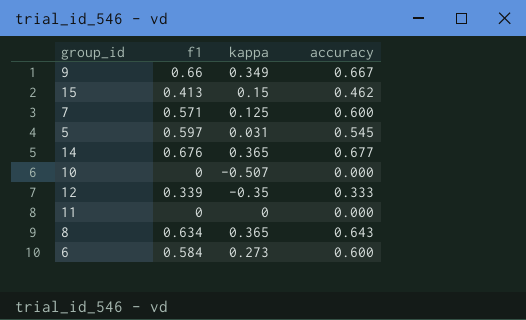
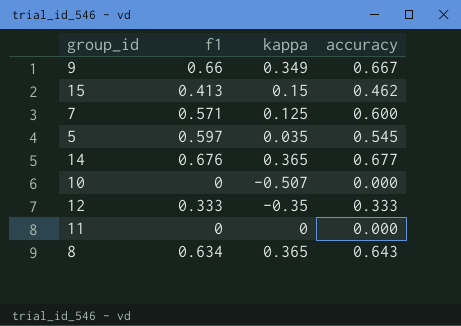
row 6: 0.584 | 0.273 | 0.600 -> none
5 | kappa: 0.031 -> 0.035
12 | f1: 0.339 -> 0.333

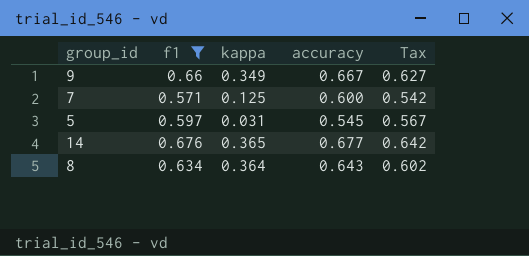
filter: none -> f1 >= 0.571
column Tax | formula: none -> [f1] * 0.95
5 | kappa: 0.035 -> 0.031
8 | kappa: 0.365 -> 0.364

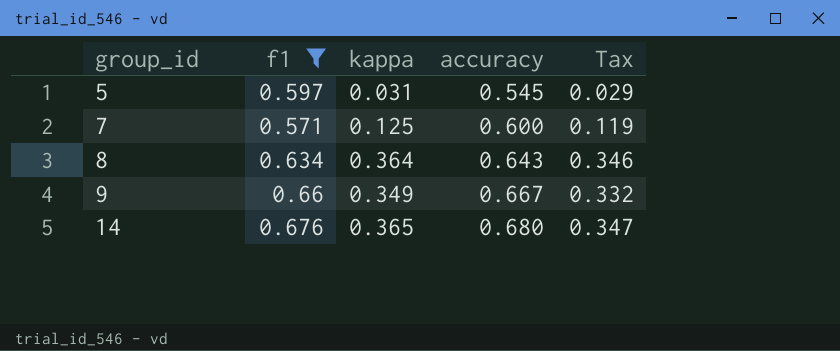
row order: none -> group_id ascending
column Tax | formula: [f1] * 0.95 -> [kappa] * 0.95
14 | accuracy: 0.677 -> 0.680

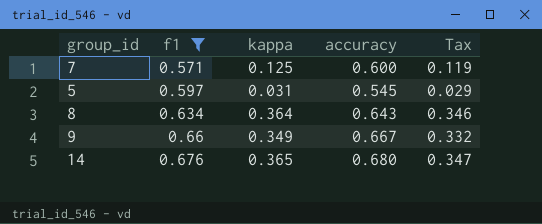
row order: group_id ascending -> f1 ascending

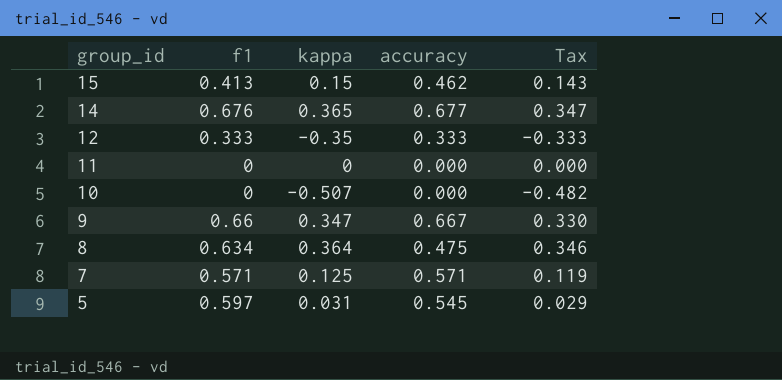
filter: f1 >= 0.571 -> none
row order: f1 ascending -> group_id descending
14 | accuracy: 0.680 -> 0.677
9 | kappa: 0.349 -> 0.347
9 | Tax: 0.332 -> 0.330
8 | accuracy: 0.643 -> 0.475
7 | accuracy: 0.600 -> 0.571

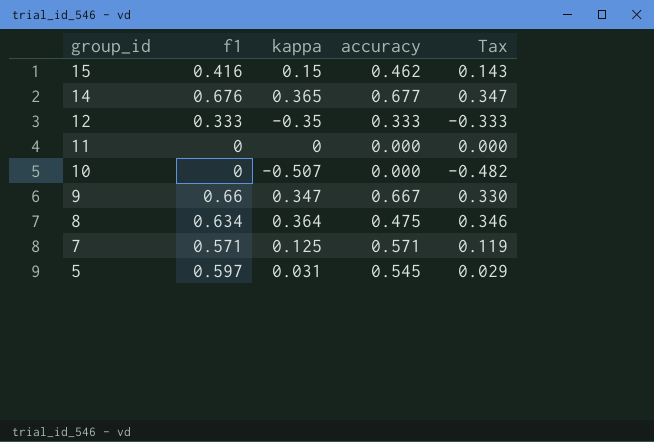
15 | f1: 0.413 -> 0.416

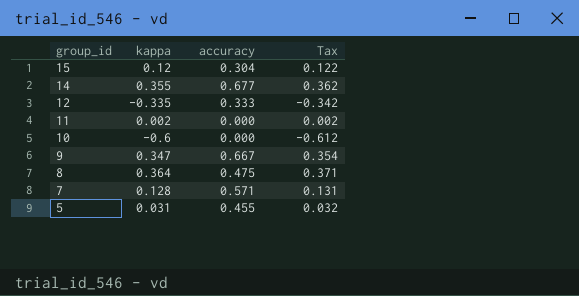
column f1 | position: 2 -> none
column Tax | formula: [kappa] * 0.95 -> [kappa] * 1.02
15 | kappa: 0.15 -> 0.12
15 | accuracy: 0.462 -> 0.304
14 | kappa: 0.365 -> 0.355
12 | kappa: -0.35 -> -0.335
11 | kappa: 0 -> 0.002
10 | kappa: -0.507 -> -0.6
7 | kappa: 0.125 -> 0.128
5 | accuracy: 0.545 -> 0.455

